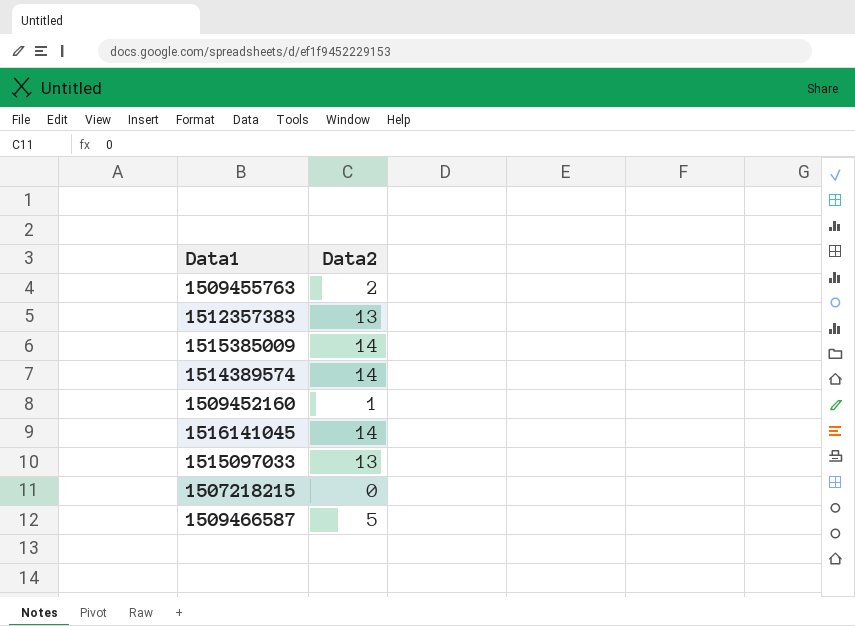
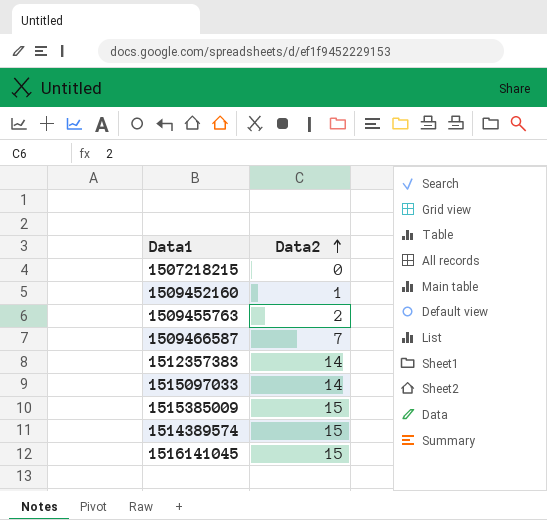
row order: none -> Data2 ascending
1509466587 | Data2: 5 -> 7
1512357383 | Data2: 13 -> 14
1515097033 | Data2: 13 -> 14
1515385009 | Data2: 14 -> 15
1514389574 | Data2: 14 -> 15
1516141045 | Data2: 14 -> 15

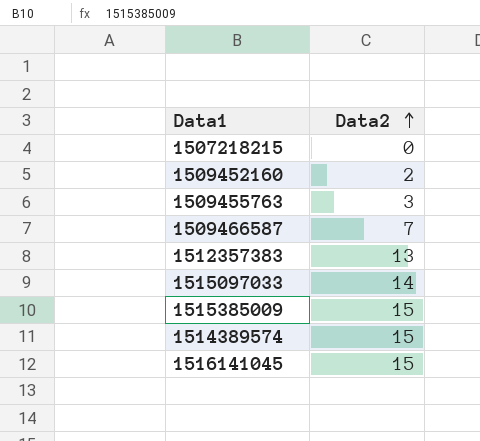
1509452160 | Data2: 1 -> 2
1509455763 | Data2: 2 -> 3
1512357383 | Data2: 14 -> 13

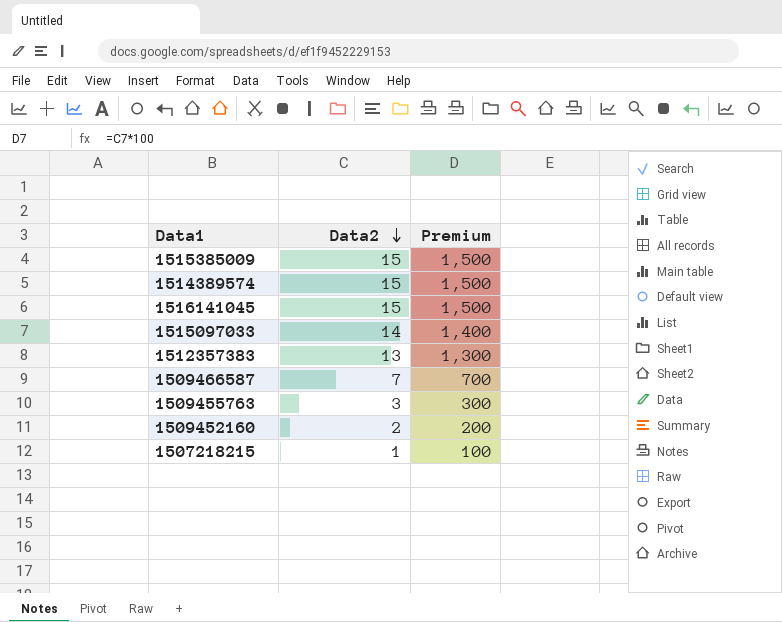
row order: Data2 ascending -> Data2 descending
column Premium | formula: none -> [Data2] * 100
1507218215 | Data2: 0 -> 1

